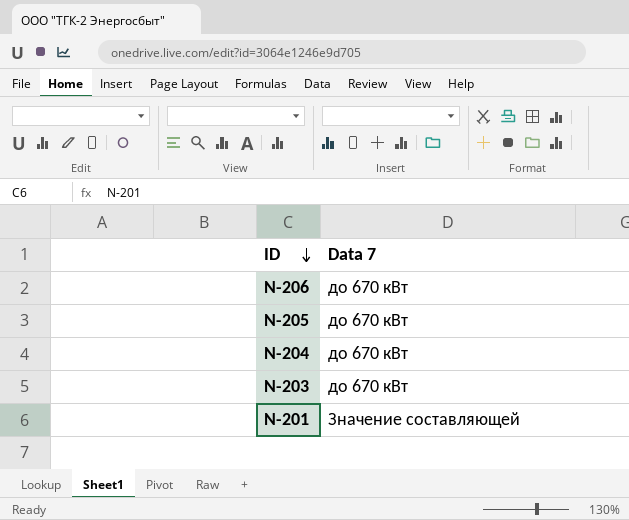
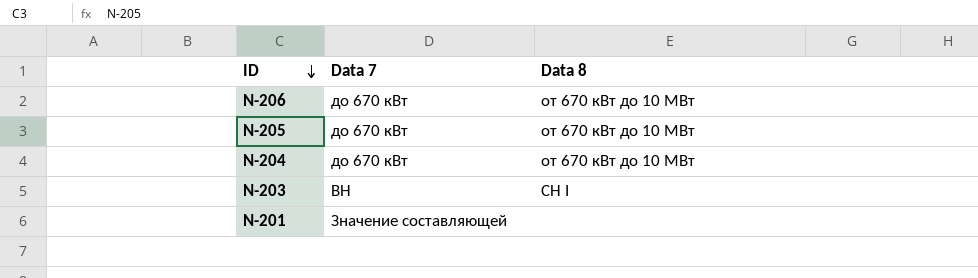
column Data 8 | position: none -> 3
N-203 | Data 7: до 670 кВт -> ВН

